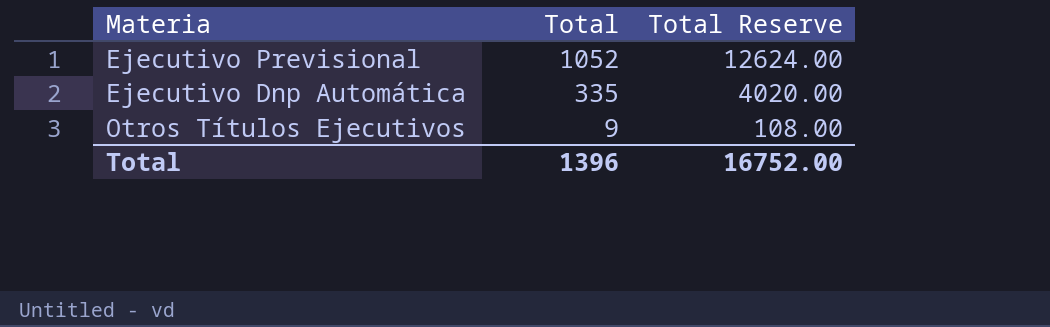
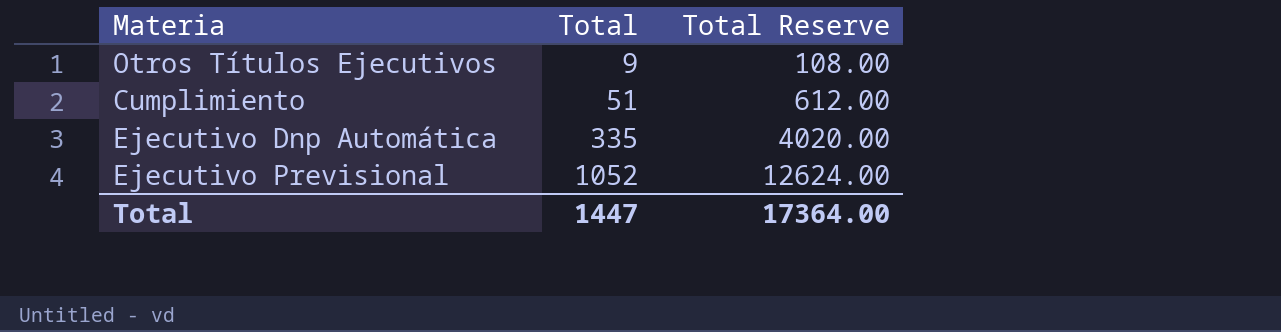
row order: Total descending -> Total ascending
row Cumplimiento: none -> 51 | 612.00
Total | Total: 1396 -> 1447
Total | Total Reserve: 16752.00 -> 17364.00

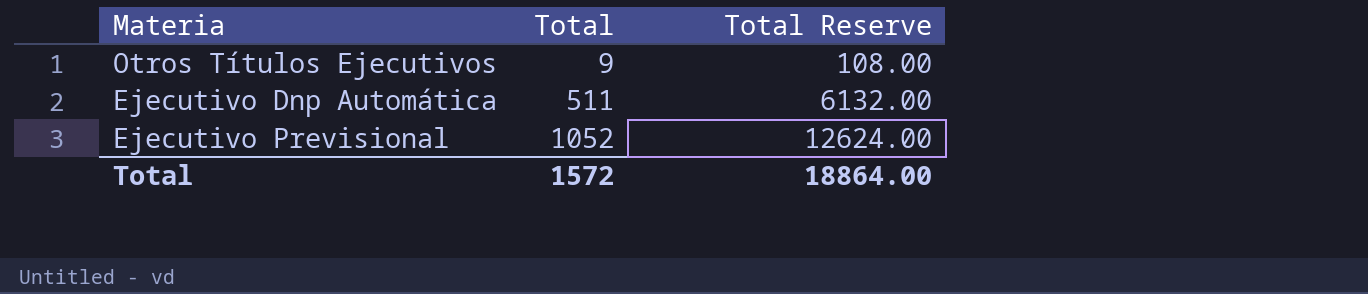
row Cumplimiento: 51 | 612.00 -> none
Ejecutivo Dnp Automática | Total: 335 -> 511
Ejecutivo Dnp Automática | Total Reserve: 4020.00 -> 6132.00
Total | Total: 1447 -> 1572
Total | Total Reserve: 17364.00 -> 18864.00

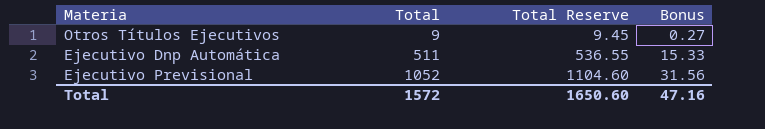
column Total Reserve | formula: [Total] * 12 -> [Total] * 1.05
column Bonus | formula: none -> [Total] * 0.03
Total | Total Reserve: 18864.00 -> 1650.60

